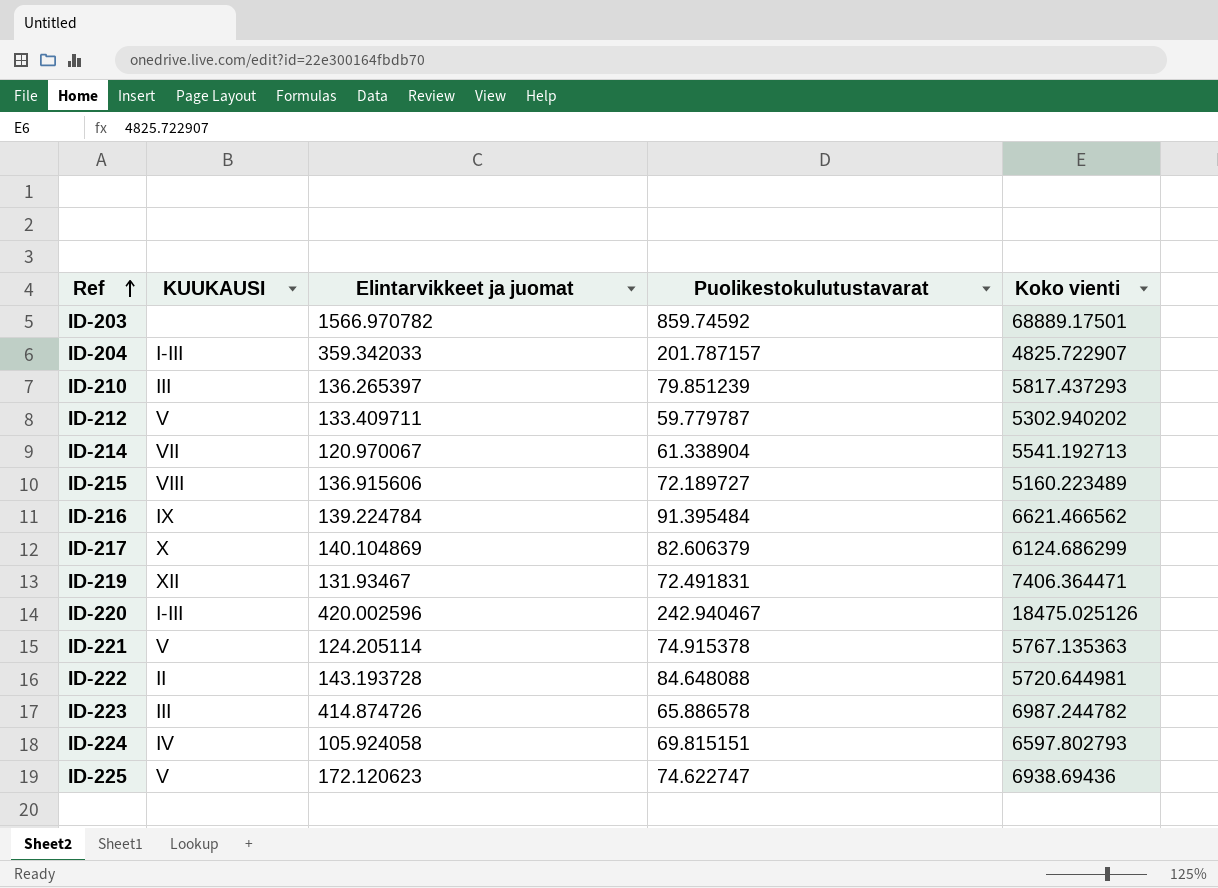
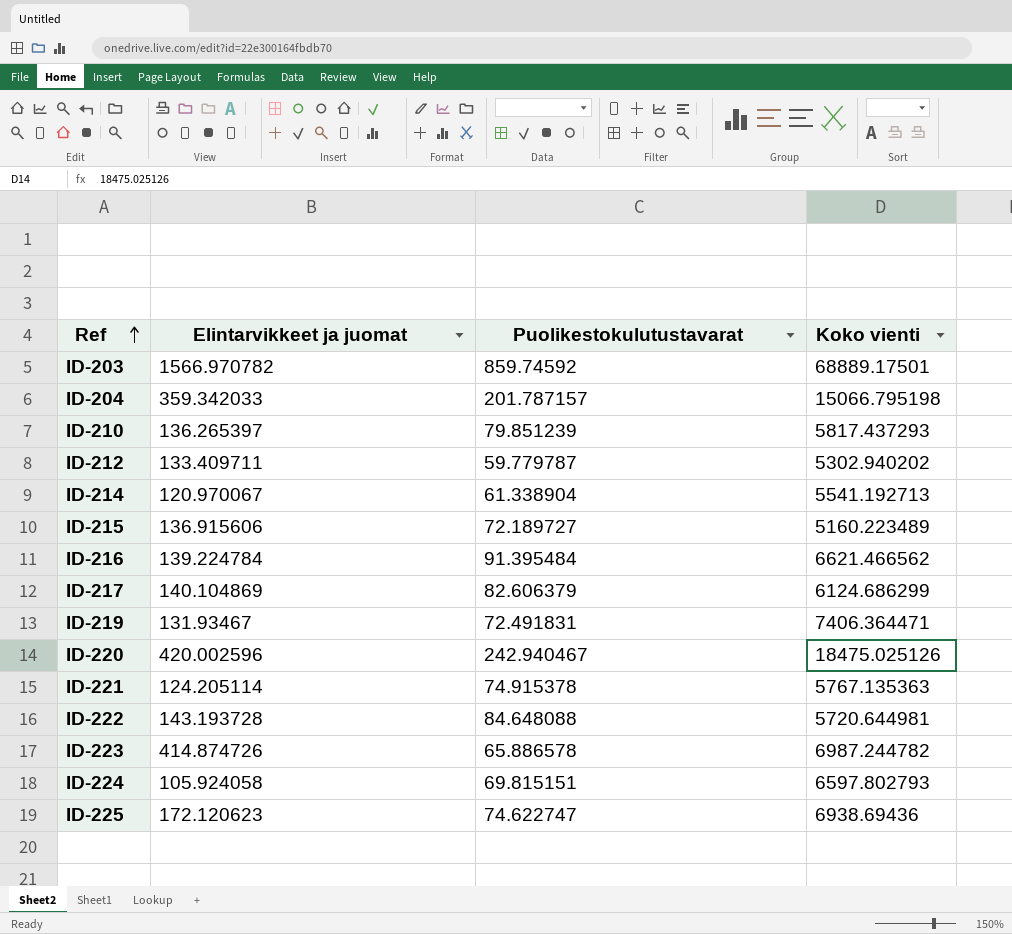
column KUUKAUSI | position: 2 -> none
ID-204 | Koko vienti: 4825.722907 -> 15066.795198

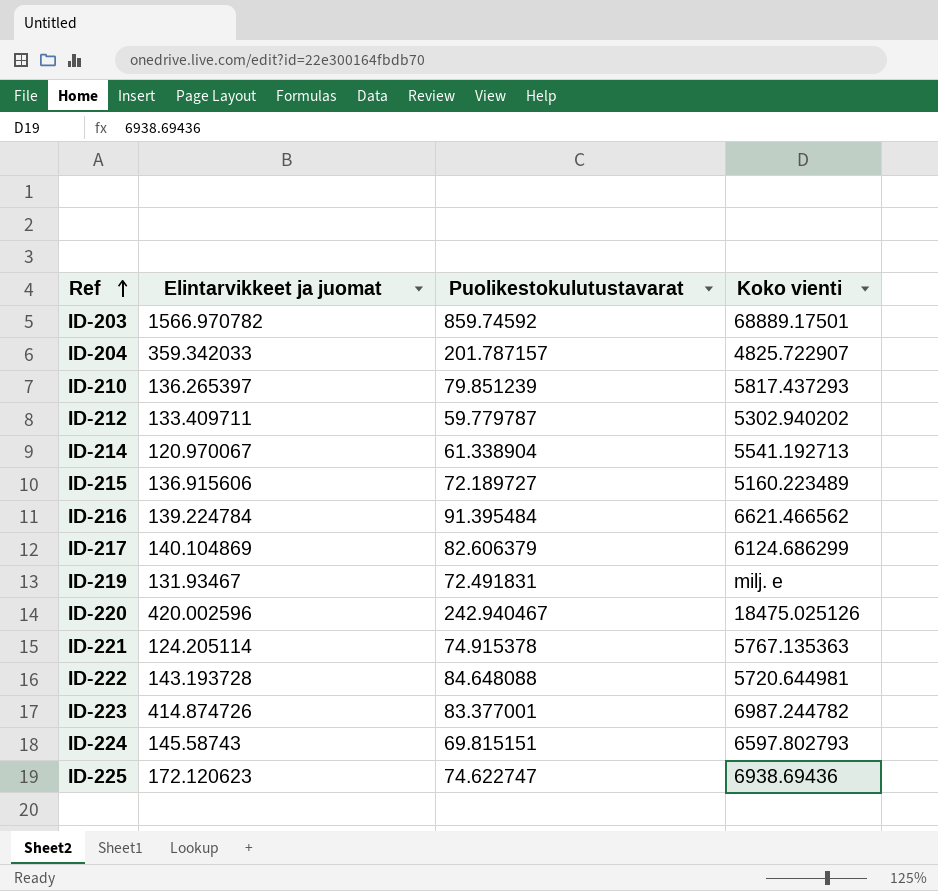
ID-204 | Koko vienti: 15066.795198 -> 4825.722907
ID-219 | Koko vienti: 7406.364471 -> milj. e
ID-223 | Puolikestokulutustavarat: 65.886578 -> 83.377001
ID-224 | Elintarvikkeet ja juomat: 105.924058 -> 145.58743

